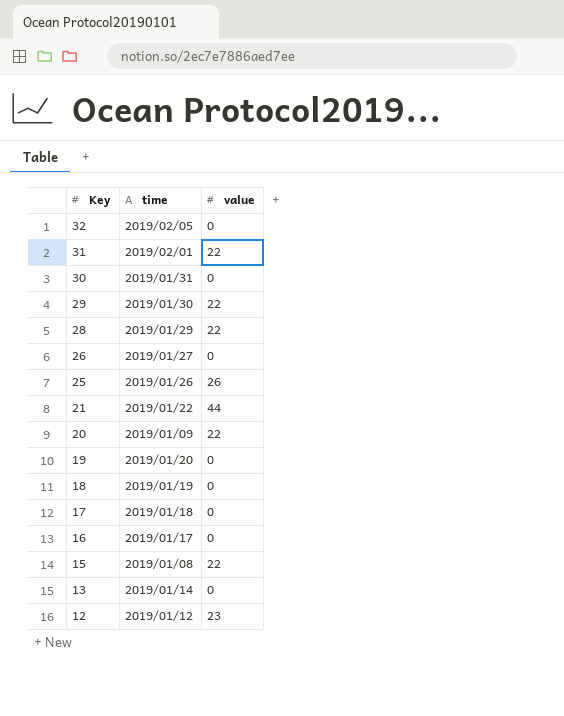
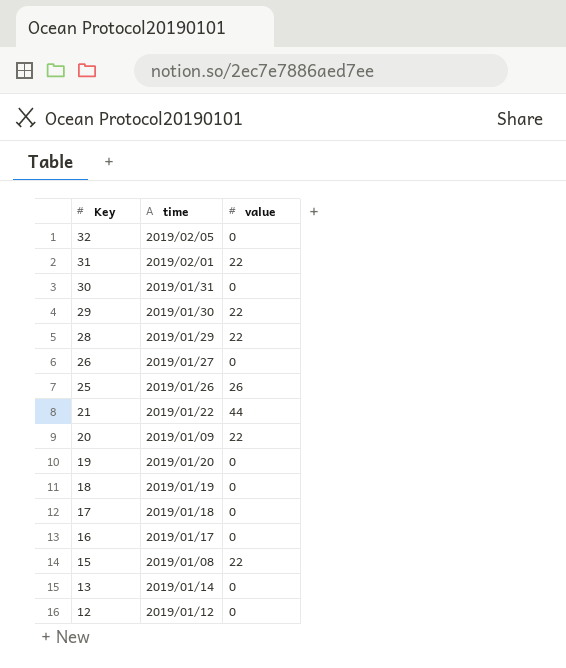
12 | value: 23 -> 0

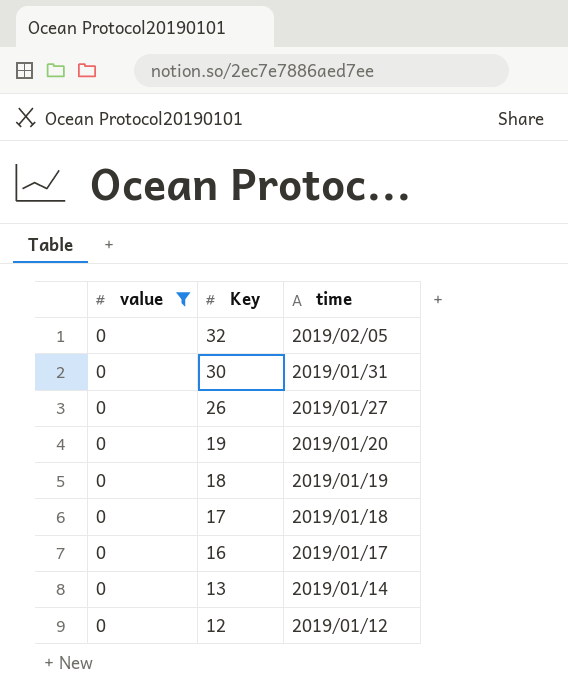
filter: none -> value = 0
column value | position: 3 -> 1

